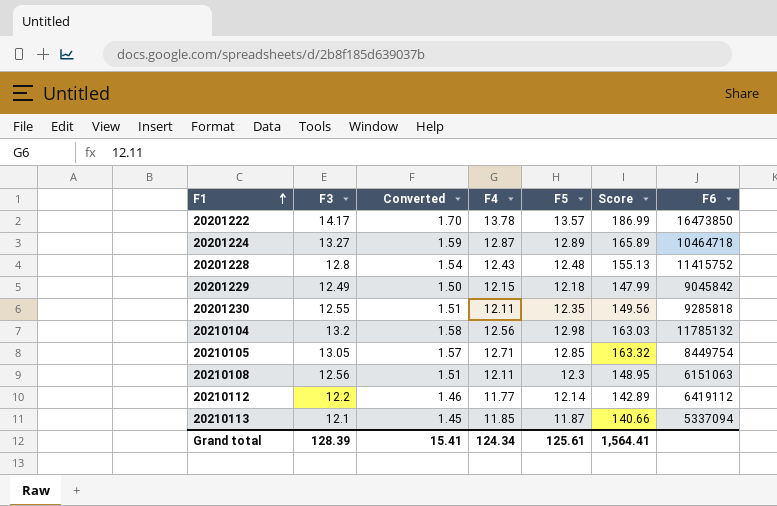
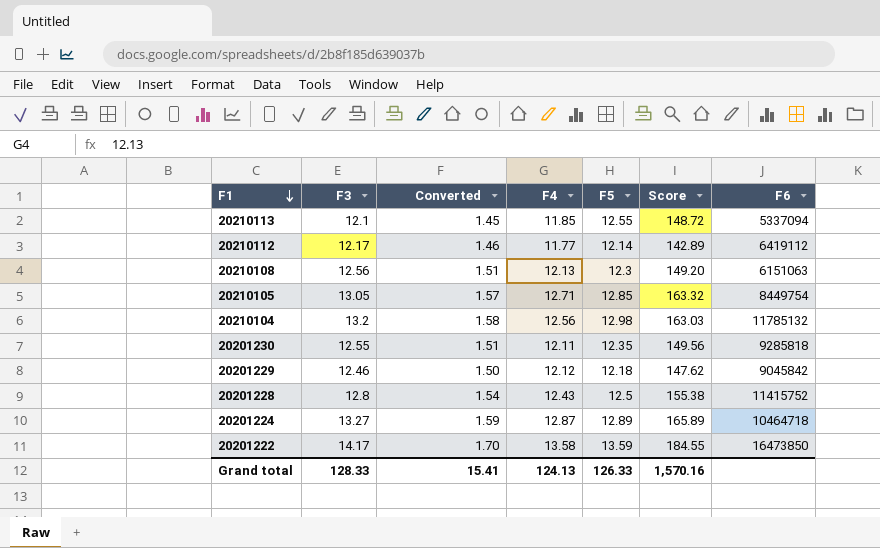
row order: F1 ascending -> F1 descending
20210113 | F5: 11.87 -> 12.55
20210113 | Score: 140.66 -> 148.72
20210112 | F3: 12.2 -> 12.17
20210108 | F4: 12.11 -> 12.13
20210108 | Score: 148.95 -> 149.20
20201229 | F3: 12.49 -> 12.46
20201229 | F4: 12.15 -> 12.12
20201229 | Score: 147.99 -> 147.62
20201228 | F5: 12.48 -> 12.5
20201228 | Score: 155.13 -> 155.38
20201222 | F4: 13.78 -> 13.58
20201222 | F5: 13.57 -> 13.59
20201222 | Score: 186.99 -> 184.55
Grand total | F3: 128.39 -> 128.33
Grand total | F4: 124.34 -> 124.13
Grand total | F5: 125.61 -> 126.33
Grand total | Score: 1,564.41 -> 1,570.16

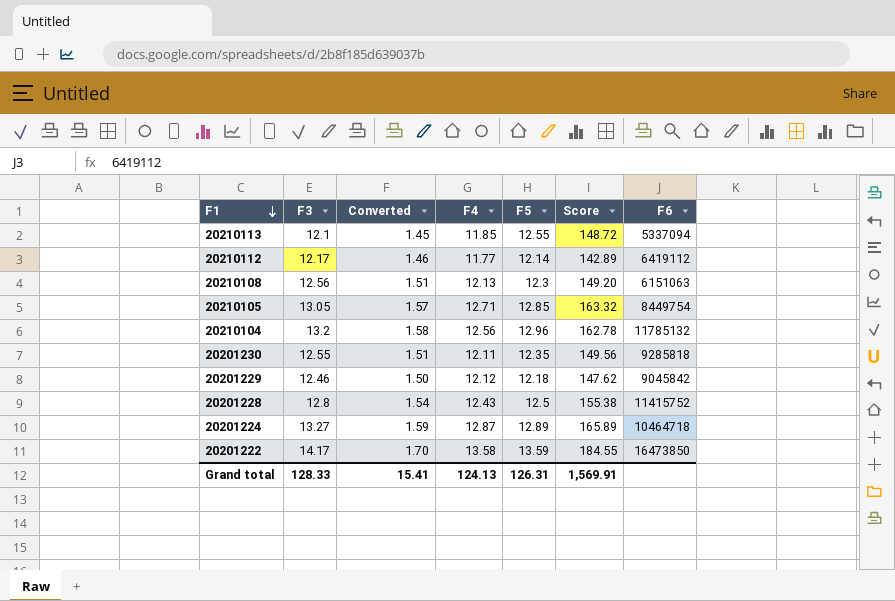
20210104 | F5: 12.98 -> 12.96
20210104 | Score: 163.03 -> 162.78
Grand total | F5: 126.33 -> 126.31
Grand total | Score: 1,570.16 -> 1,569.91

